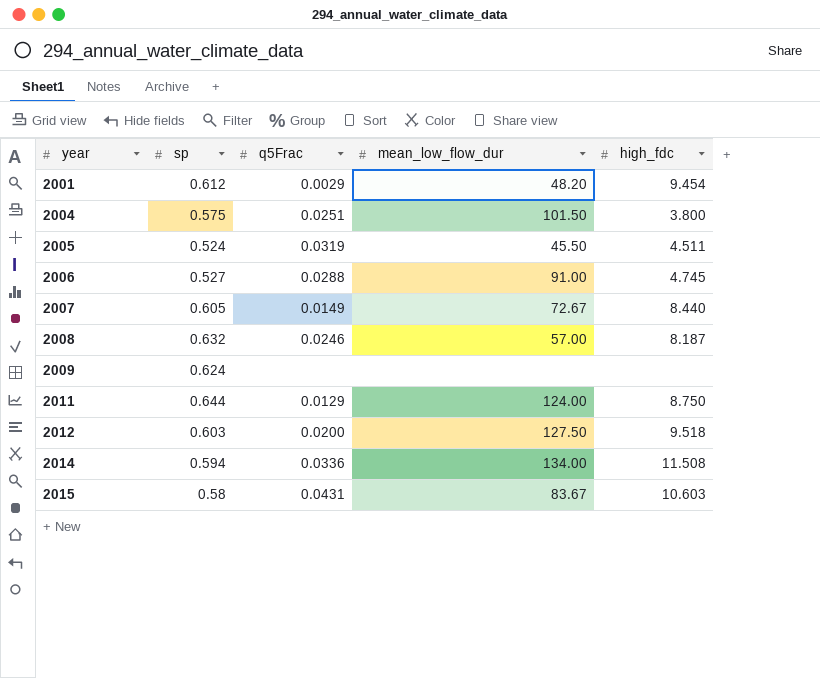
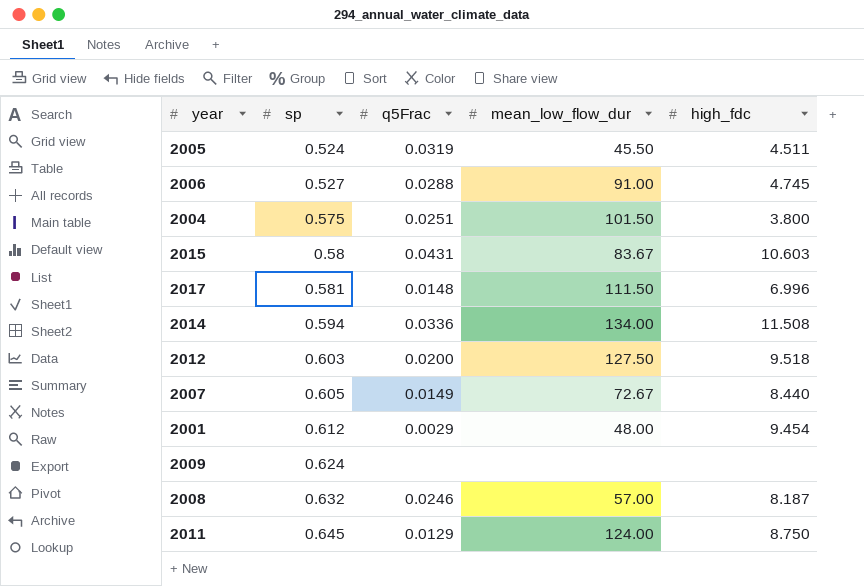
row order: year ascending -> sp ascending
row 2017: none -> 0.581 | 0.0148 | 111.50 | 6.996
2001 | mean_low_flow_dur: 48.20 -> 48.00
2011 | sp: 0.644 -> 0.645

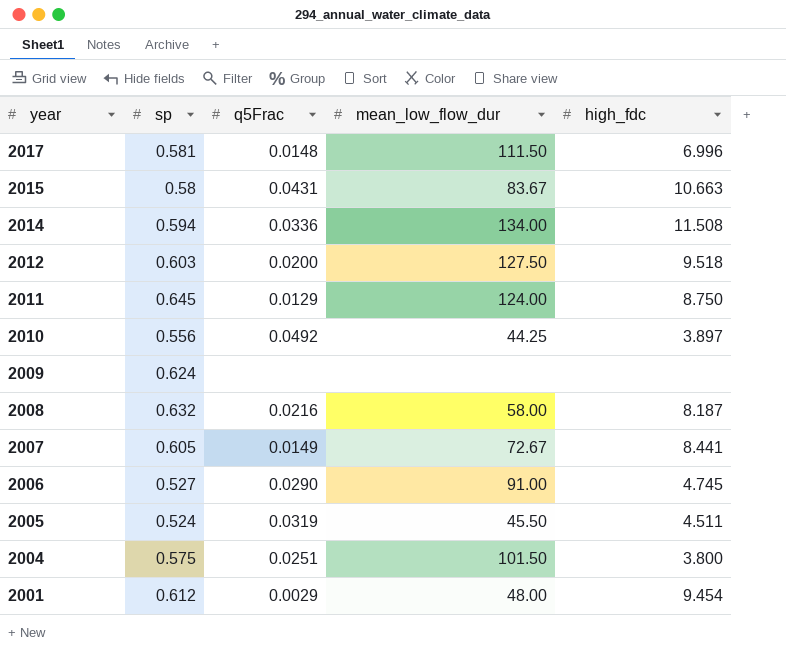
row order: sp ascending -> year descending
2015 | high_fdc: 10.603 -> 10.663
row 2010: none -> 0.556 | 0.0492 | 44.25 | 3.897
2008 | q5Frac: 0.0246 -> 0.0216
2008 | mean_low_flow_dur: 57.00 -> 58.00
2007 | high_fdc: 8.440 -> 8.441
2006 | q5Frac: 0.0288 -> 0.0290

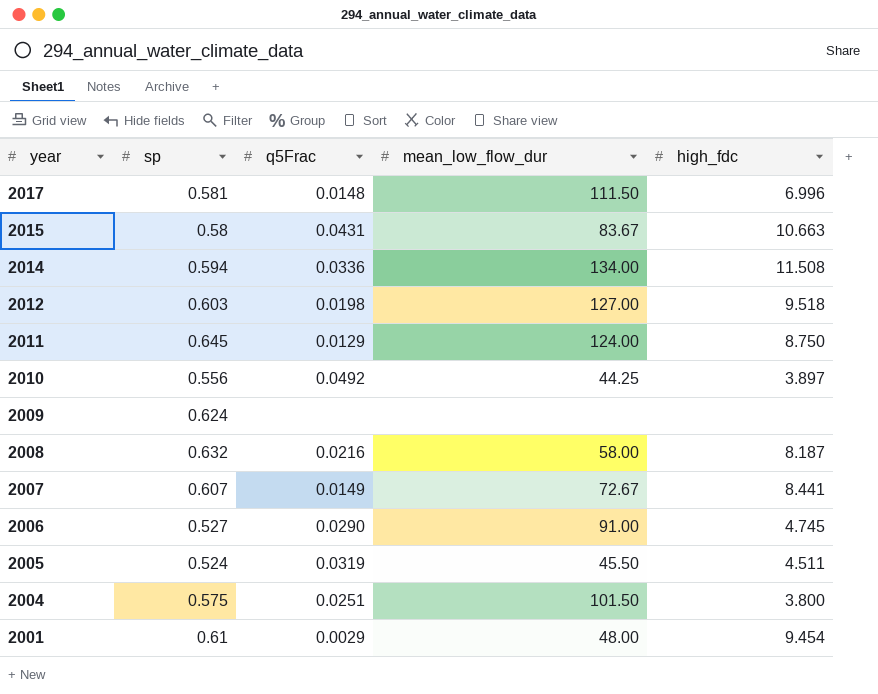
2012 | q5Frac: 0.0200 -> 0.0198
2012 | mean_low_flow_dur: 127.50 -> 127.00
2007 | sp: 0.605 -> 0.607
2001 | sp: 0.612 -> 0.61

